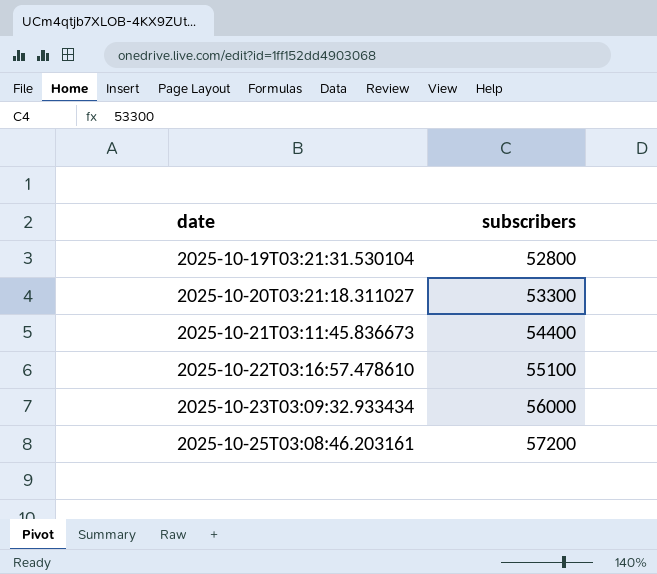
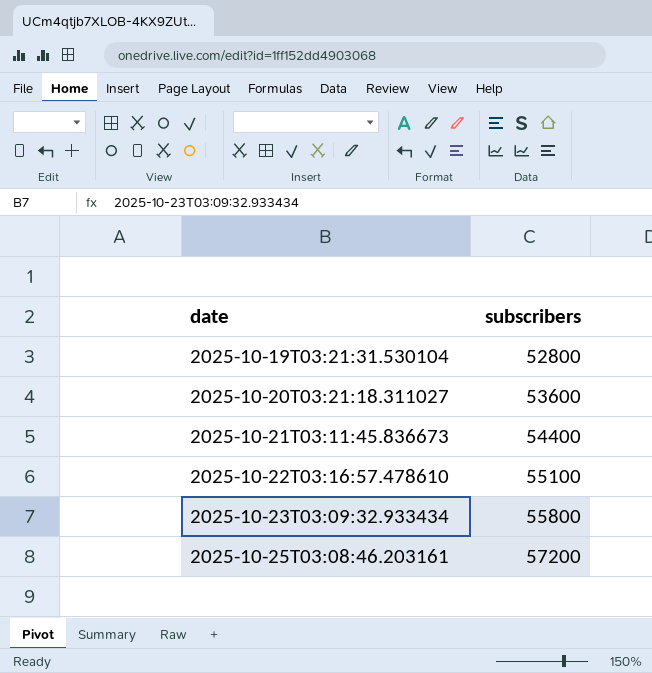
2025-10-20T03:21:18.311027 | subscribers: 53300 -> 53600
2025-10-23T03:09:32.933434 | subscribers: 56000 -> 55800

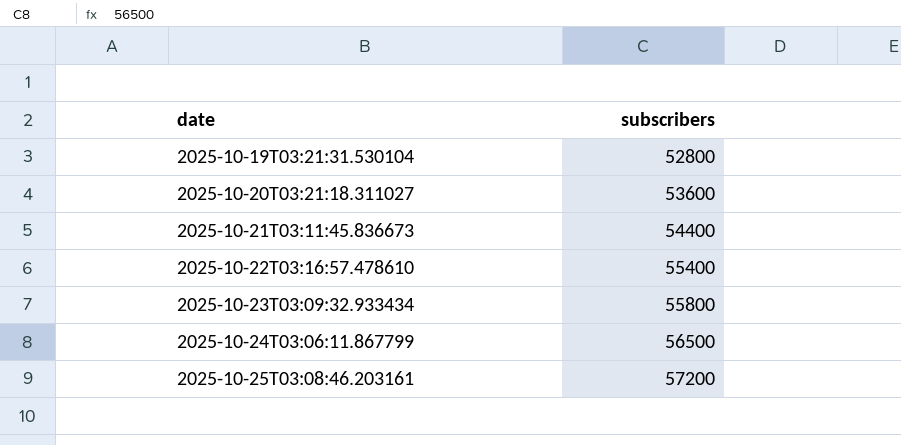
2025-10-22T03:16:57.478610 | subscribers: 55100 -> 55400
row 2025-10-24T03:06:11.867799: none -> 56500

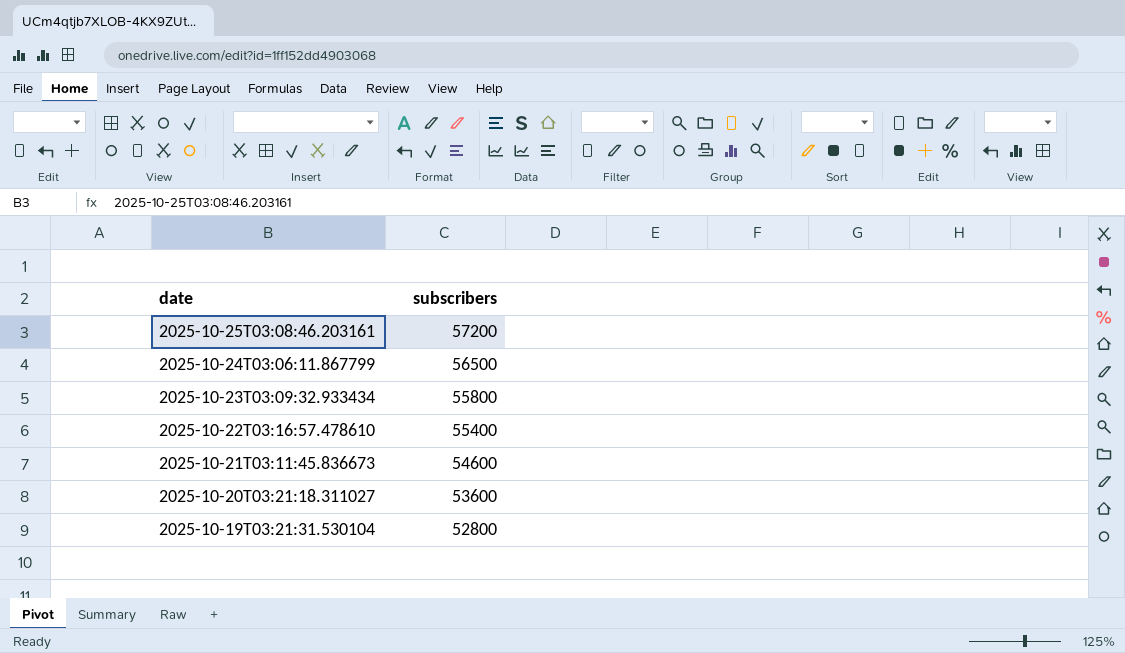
row order: date ascending -> date descending
2025-10-21T03:11:45.836673 | subscribers: 54400 -> 54600

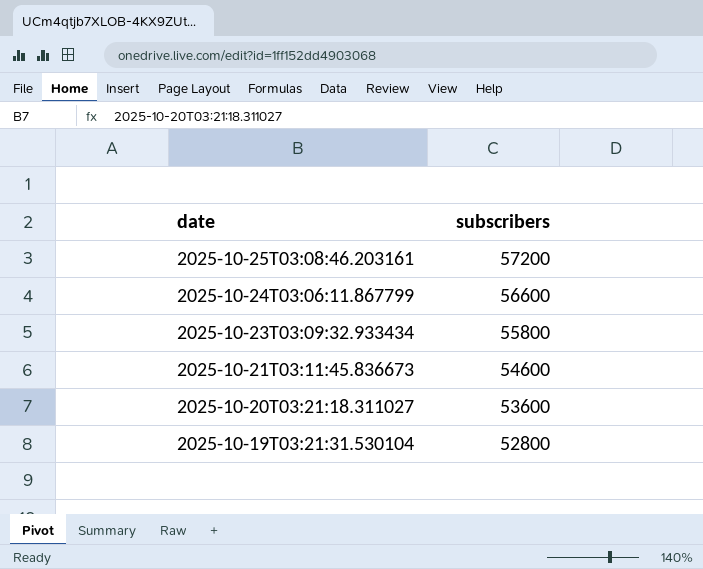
row 2025-10-22T03:16:57.478610: 55400 -> none
2025-10-24T03:06:11.867799 | subscribers: 56500 -> 56600

